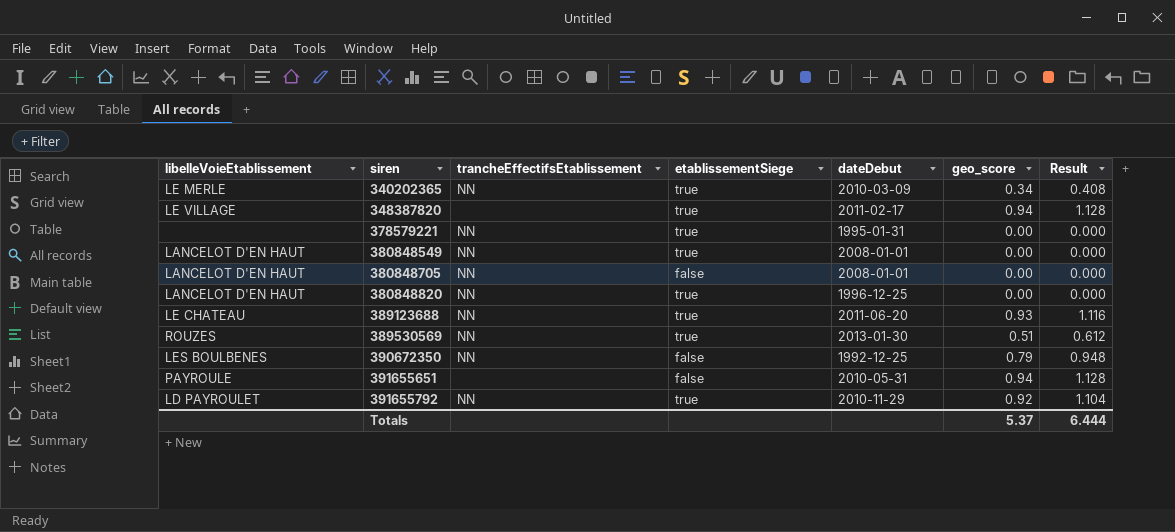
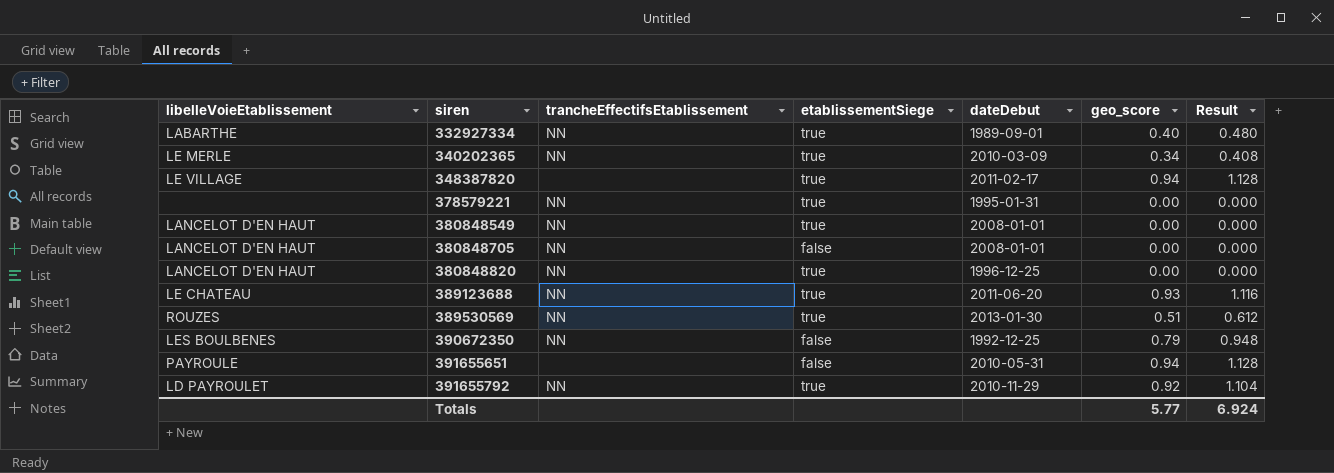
row 332927334: none -> LABARTHE | NN | true | 1989-09-01 | 0.40 | 0.480
Totals | geo_score: 5.37 -> 5.77
Totals | Result: 6.444 -> 6.924

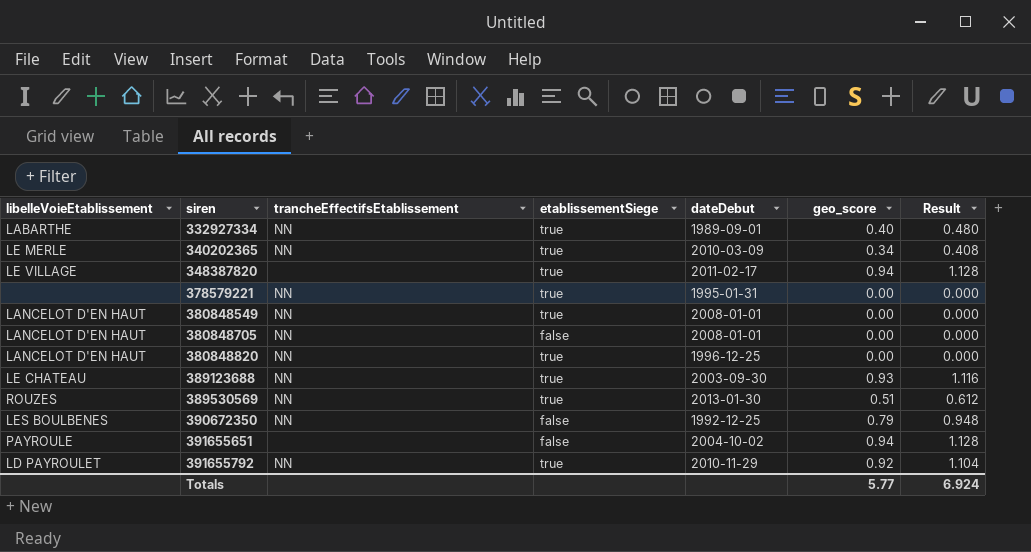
389123688 | dateDebut: 2011-06-20 -> 2003-09-30
391655651 | dateDebut: 2010-05-31 -> 2004-10-02

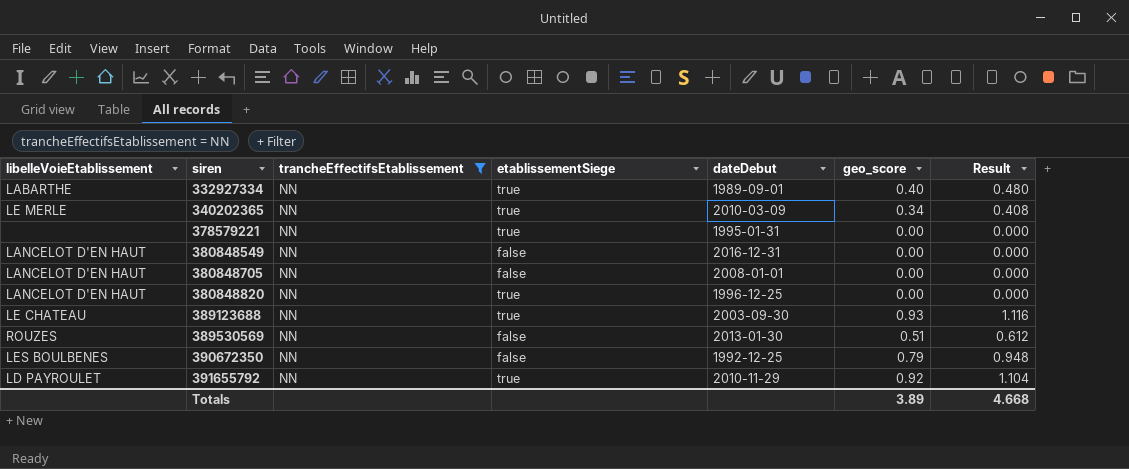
filter: none -> trancheEffectifsEtablissement = NN
380848549 | etablissementSiege: true -> false
380848549 | dateDebut: 2008-01-01 -> 2016-12-31
389530569 | etablissementSiege: true -> false
Totals | geo_score: 5.77 -> 3.89
Totals | Result: 6.924 -> 4.668

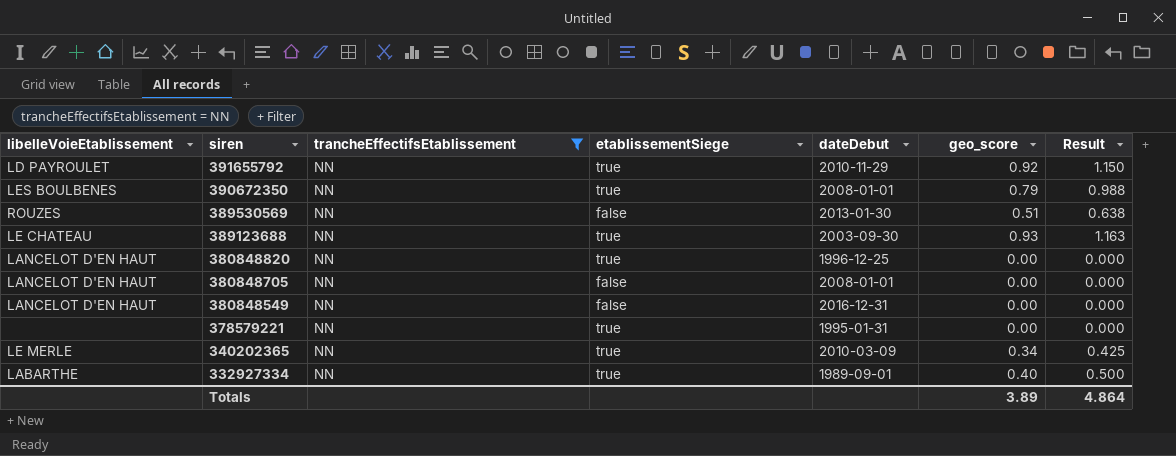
row order: siren ascending -> siren descending
column Result | formula: [geo_score] * 1.2 -> [geo_score] * 1.25
390672350 | etablissementSiege: false -> true
390672350 | dateDebut: 1992-12-25 -> 2008-01-01
Totals | Result: 4.668 -> 4.864

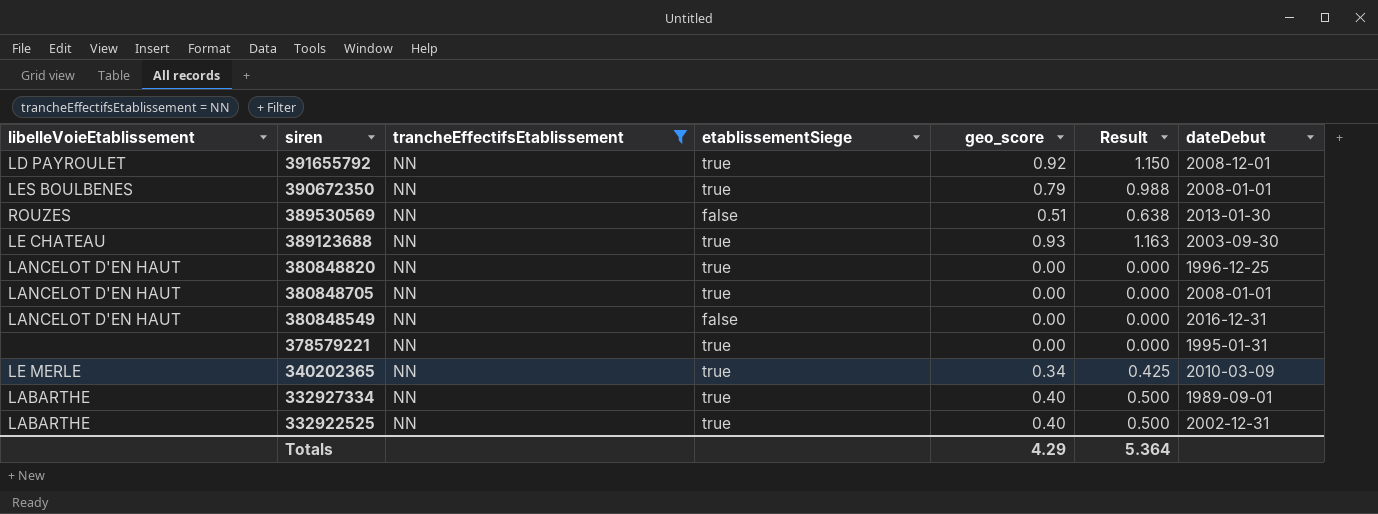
column dateDebut | position: 5 -> 7
391655792 | dateDebut: 2010-11-29 -> 2008-12-01
380848705 | etablissementSiege: false -> true
row 332922525: none -> LABARTHE | NN | true | 0.40 | 0.500 | 2002-12-31
Totals | geo_score: 3.89 -> 4.29
Totals | Result: 4.864 -> 5.364

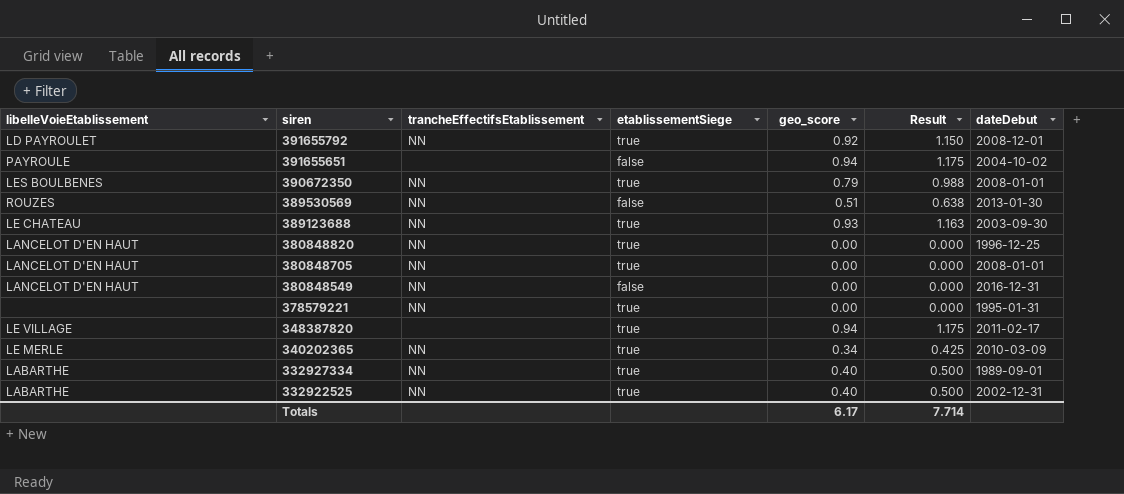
filter: trancheEffectifsEtablissement = NN -> none
Totals | geo_score: 4.29 -> 6.17
Totals | Result: 5.364 -> 7.714

